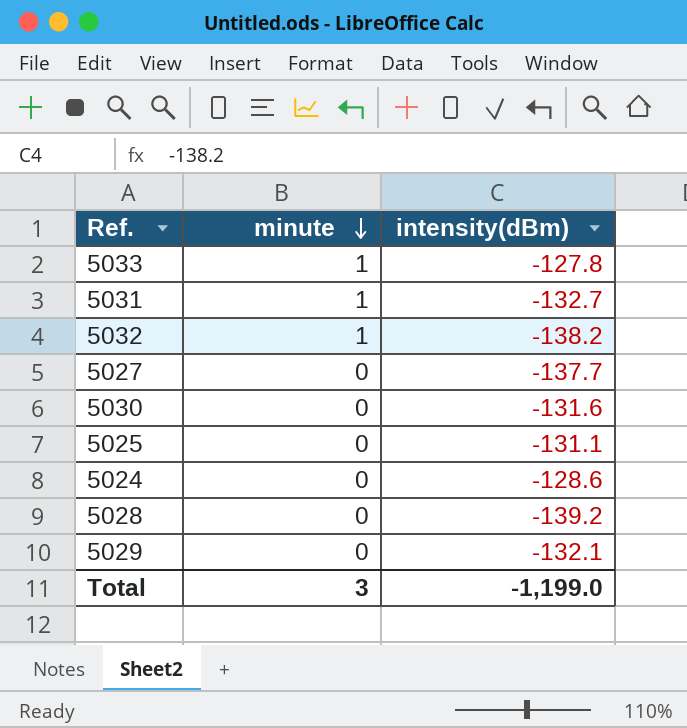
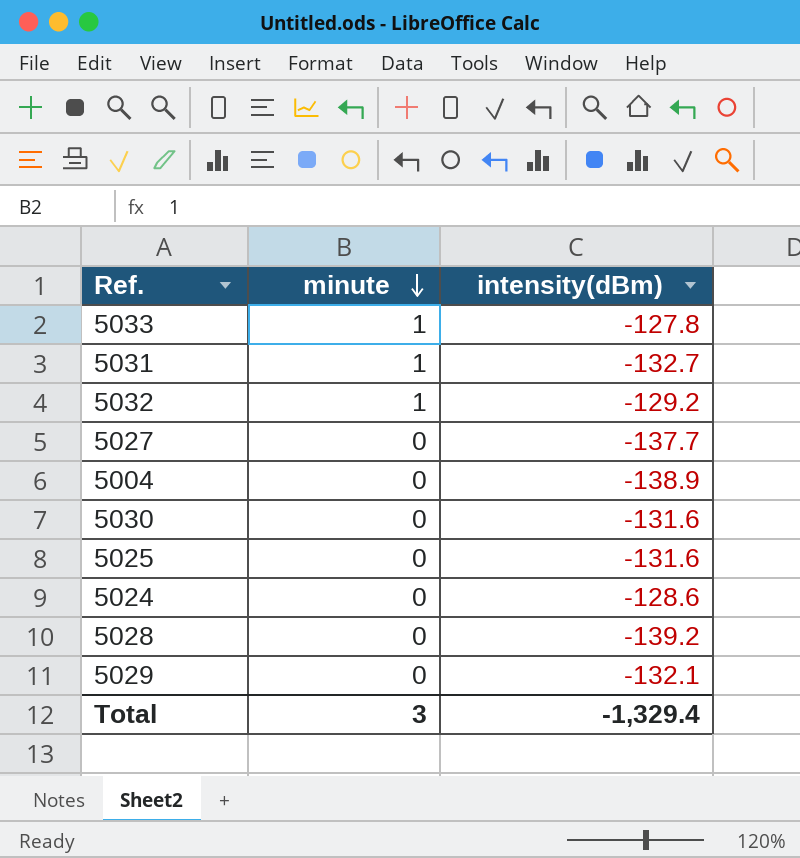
5032 | intensity(dBm): -138.2 -> -129.2
row 5004: none -> 0 | -138.9
5025 | intensity(dBm): -131.1 -> -131.6
Total | intensity(dBm): -1,199.0 -> -1,329.4

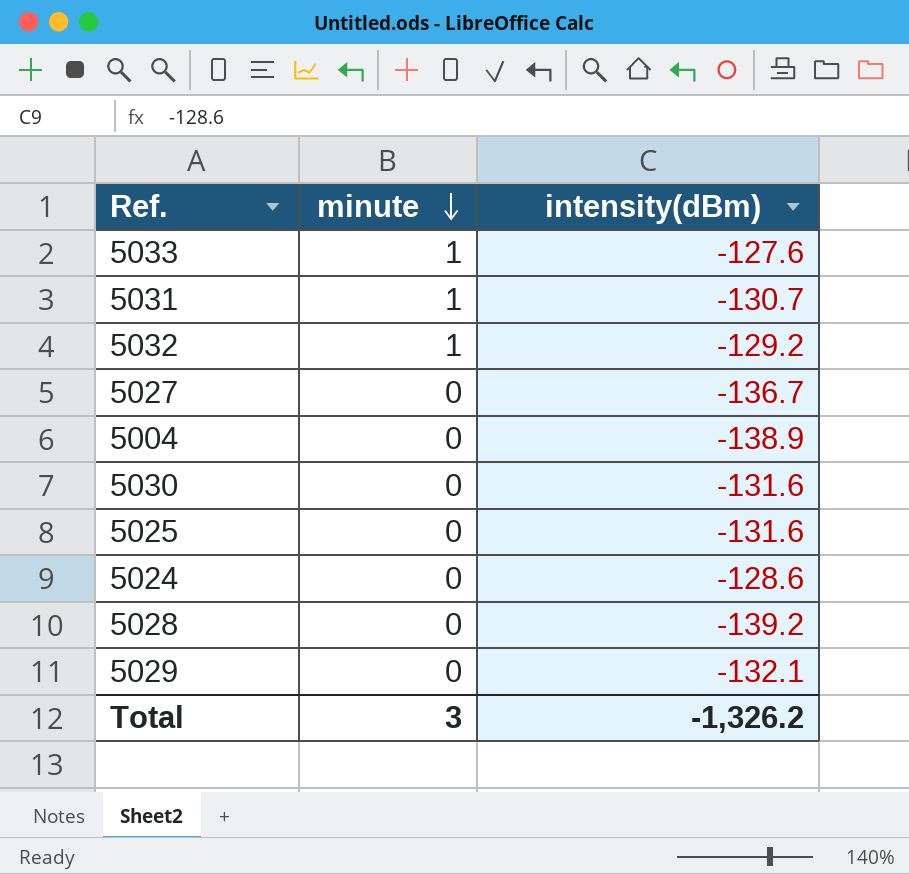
5033 | intensity(dBm): -127.8 -> -127.6
5031 | intensity(dBm): -132.7 -> -130.7
5027 | intensity(dBm): -137.7 -> -136.7
Total | intensity(dBm): -1,329.4 -> -1,326.2

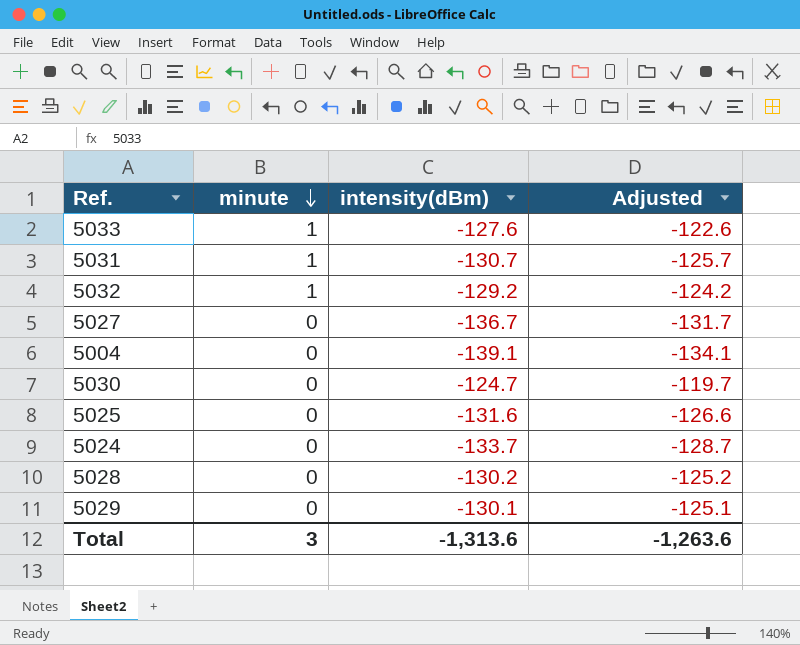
column Adjusted | formula: none -> [intensity(dBm)] + 5
5004 | intensity(dBm): -138.9 -> -139.1
5030 | intensity(dBm): -131.6 -> -124.7
5024 | intensity(dBm): -128.6 -> -133.7
5028 | intensity(dBm): -139.2 -> -130.2
5029 | intensity(dBm): -132.1 -> -130.1
Total | intensity(dBm): -1,326.2 -> -1,313.6

